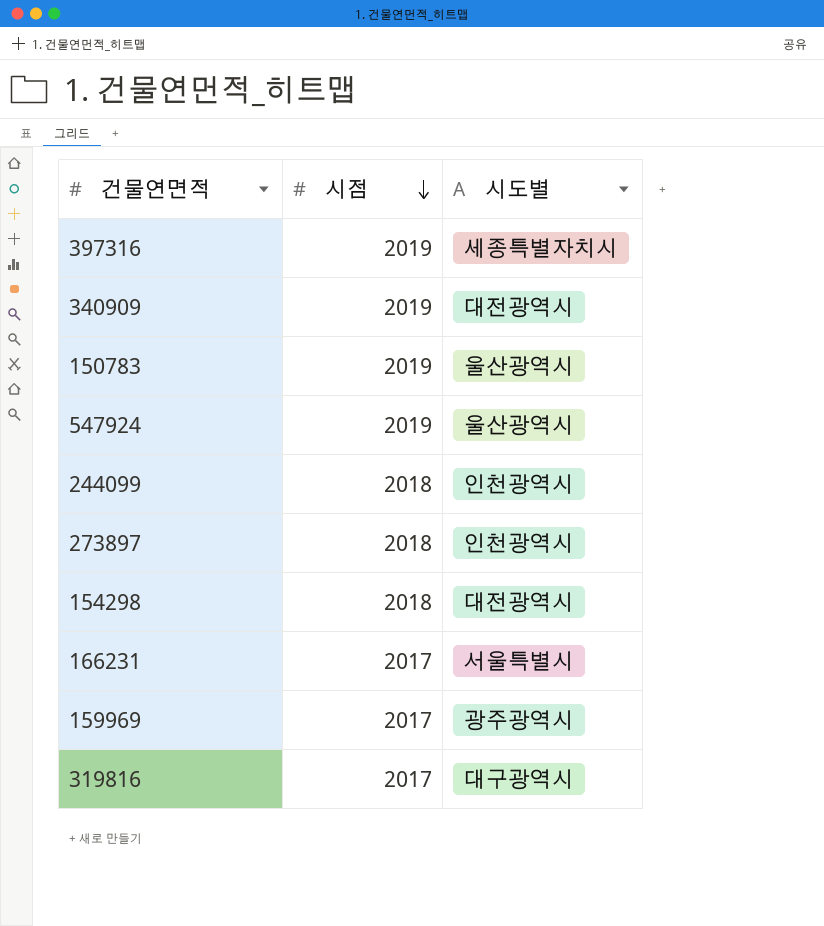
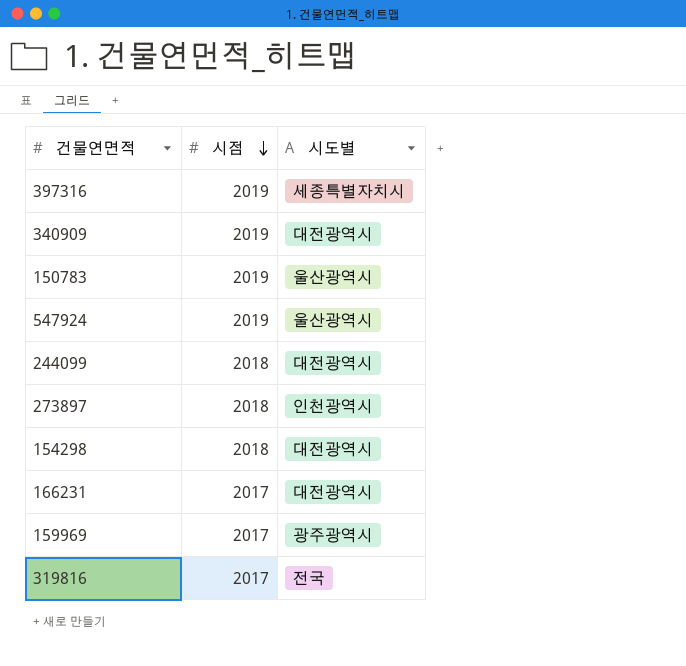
244099 | 시도별: 인천광역시 -> 대전광역시
166231 | 시도별: 서울특별시 -> 대전광역시
319816 | 시도별: 대구광역시 -> 전국

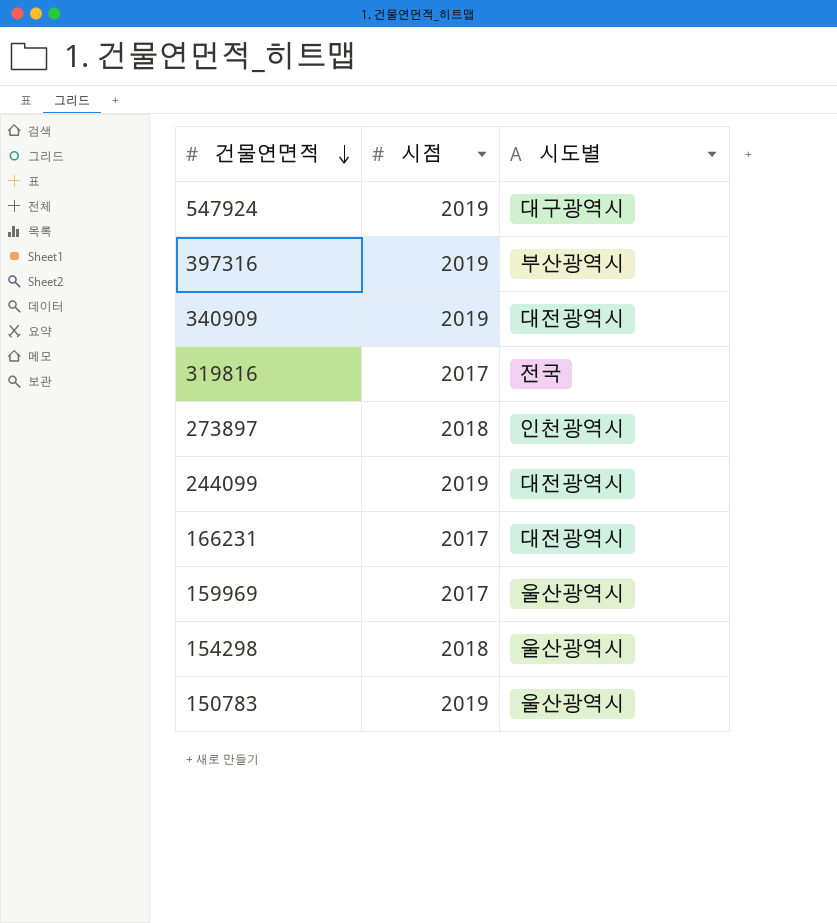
row order: 시점 descending -> 건물연면적 descending
547924 | 시도별: 울산광역시 -> 대구광역시
397316 | 시도별: 세종특별자치시 -> 부산광역시
244099 | 시점: 2018 -> 2019
159969 | 시도별: 광주광역시 -> 울산광역시
154298 | 시도별: 대전광역시 -> 울산광역시

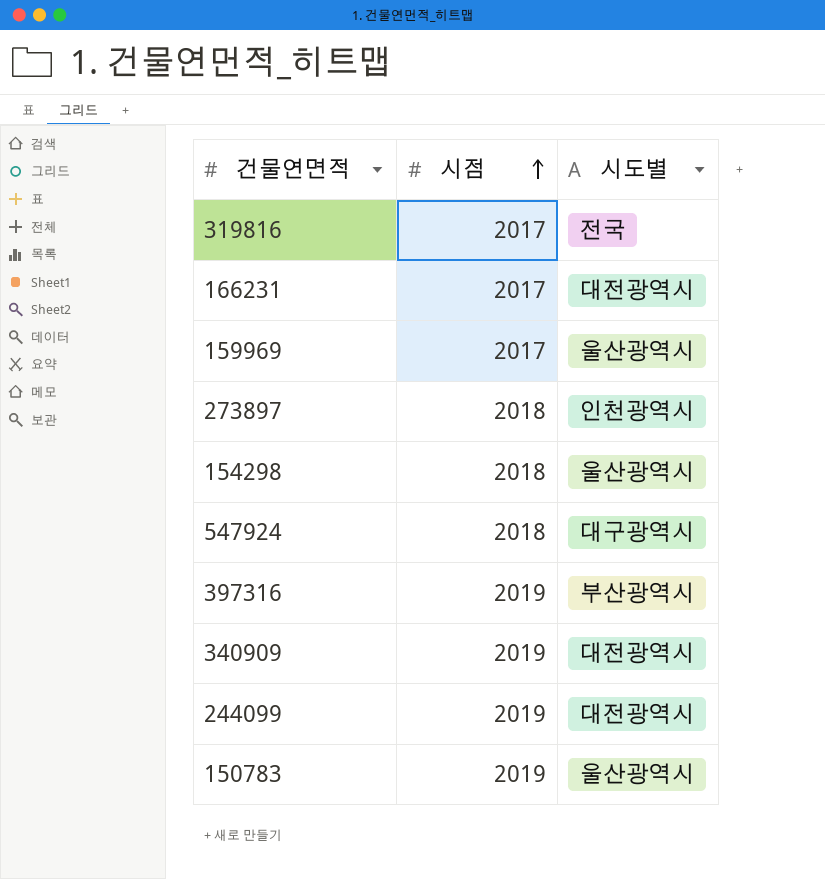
row order: 건물연면적 descending -> 시점 ascending
547924 | 시점: 2019 -> 2018

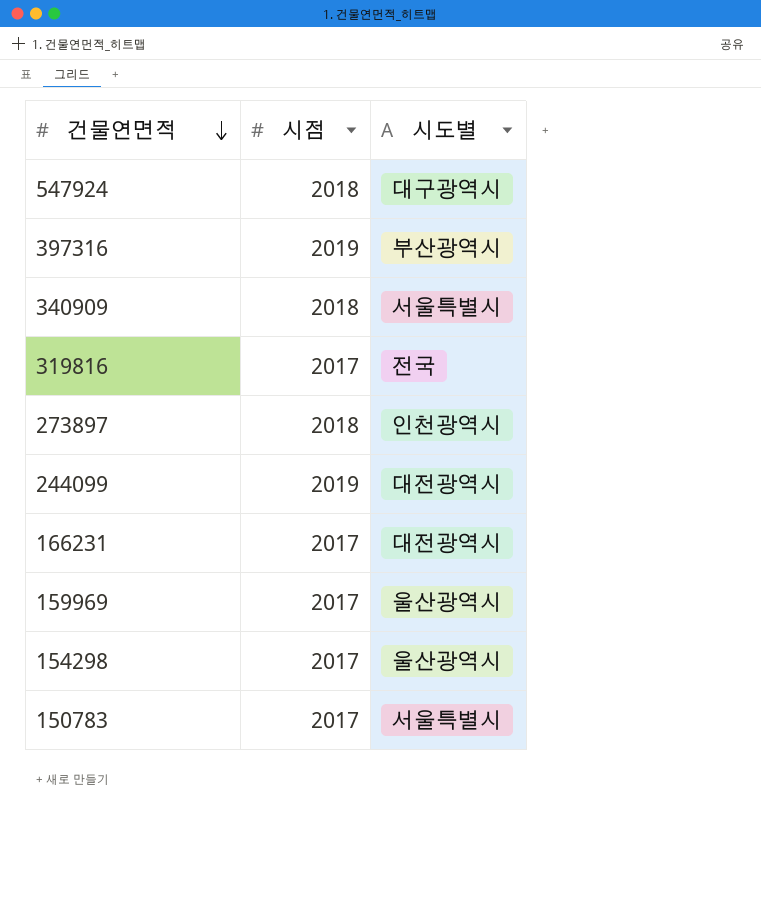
row order: 시점 ascending -> 건물연면적 descending
340909 | 시점: 2019 -> 2018
340909 | 시도별: 대전광역시 -> 서울특별시
154298 | 시점: 2018 -> 2017
150783 | 시점: 2019 -> 2017
150783 | 시도별: 울산광역시 -> 서울특별시

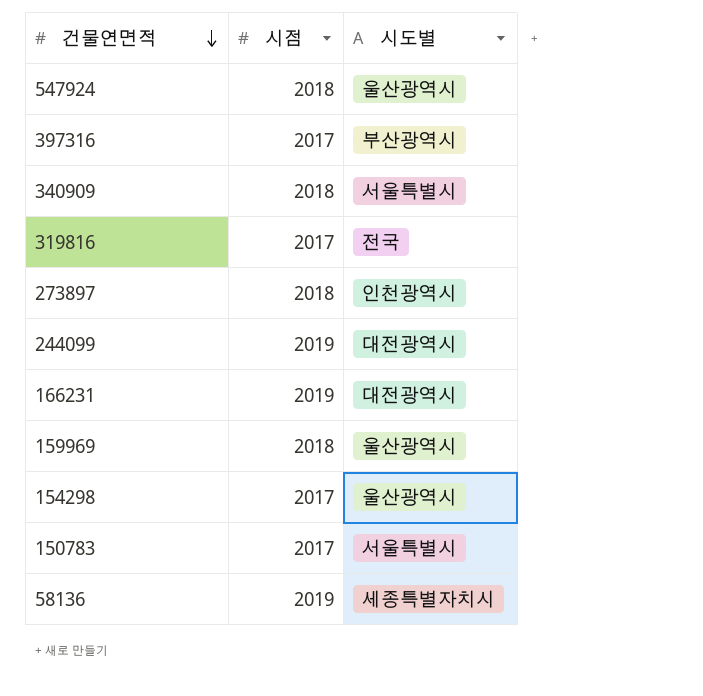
547924 | 시도별: 대구광역시 -> 울산광역시
397316 | 시점: 2019 -> 2017
166231 | 시점: 2017 -> 2019
159969 | 시점: 2017 -> 2018
row 58136: none -> 2019 | 세종특별자치시

